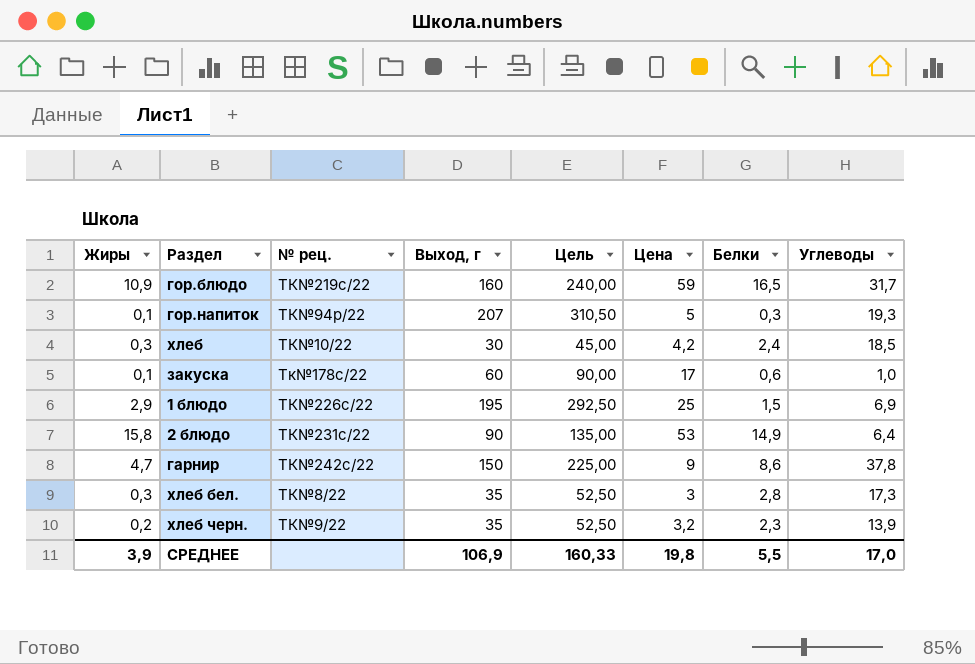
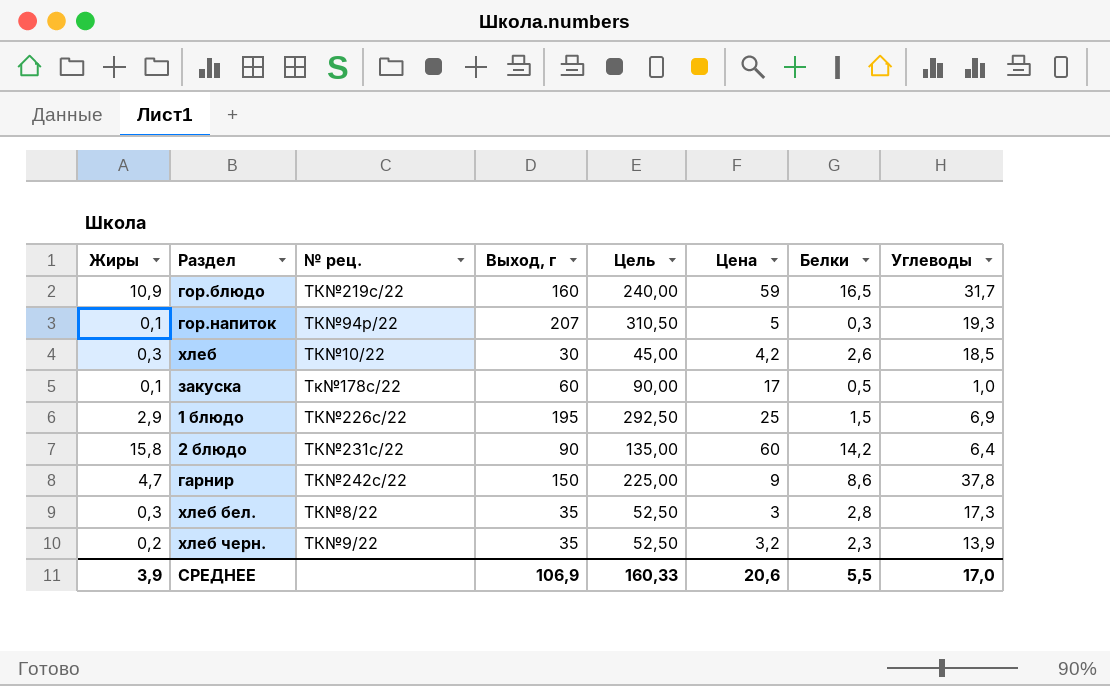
хлеб | Белки: 2,4 -> 2,6
закуска | Белки: 0,6 -> 0,5
2 блюдо | Цена: 53 -> 60
2 блюдо | Белки: 14,9 -> 14,2
СРЕДНЕЕ | Цена: 19,8 -> 20,6

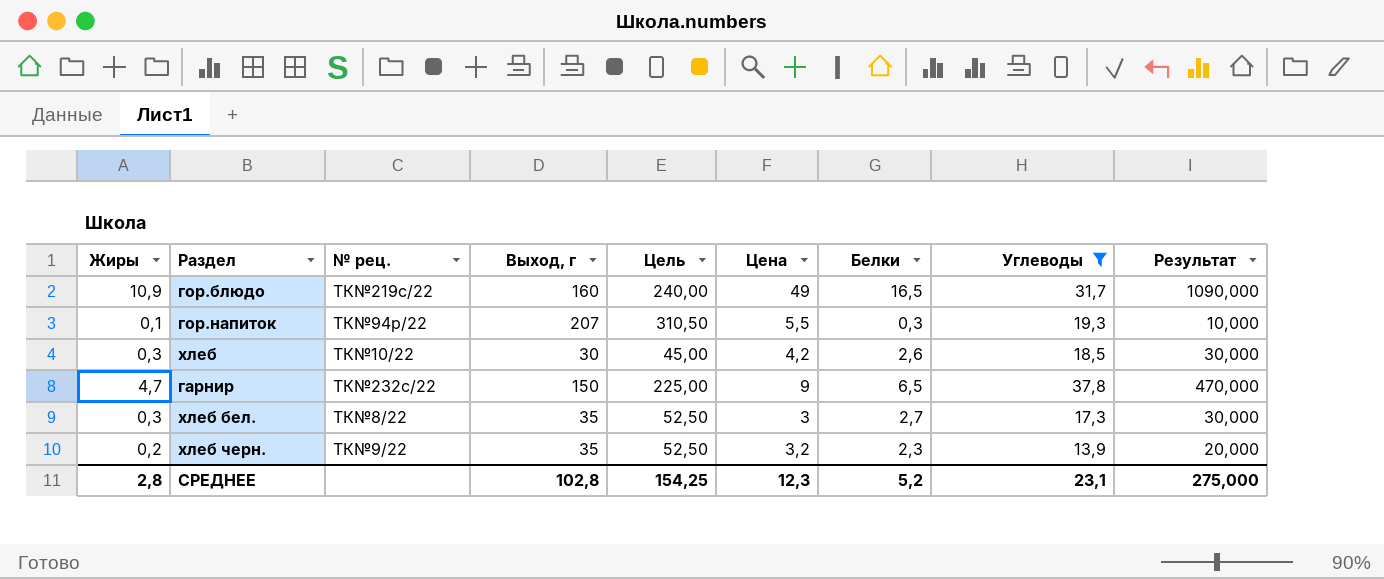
filter: none -> Углеводы >= 13,9
column Результат | formula: none -> [Жиры] * 100
гор.блюдо | Цена: 59 -> 49
гор.напиток | Цена: 5 -> 5,5
гарнир | № рец.: ТК№242с/22 -> ТК№232с/22
гарнир | Белки: 8,6 -> 6,5
хлеб бел. | Белки: 2,8 -> 2,7
СРЕДНЕЕ | Жиры: 3,9 -> 2,8
СРЕДНЕЕ | Выход, г: 106,9 -> 102,8
СРЕДНЕЕ | Цель: 160,33 -> 154,25
СРЕДНЕЕ | Цена: 20,6 -> 12,3
СРЕДНЕЕ | Белки: 5,5 -> 5,2
СРЕДНЕЕ | Углеводы: 17,0 -> 23,1

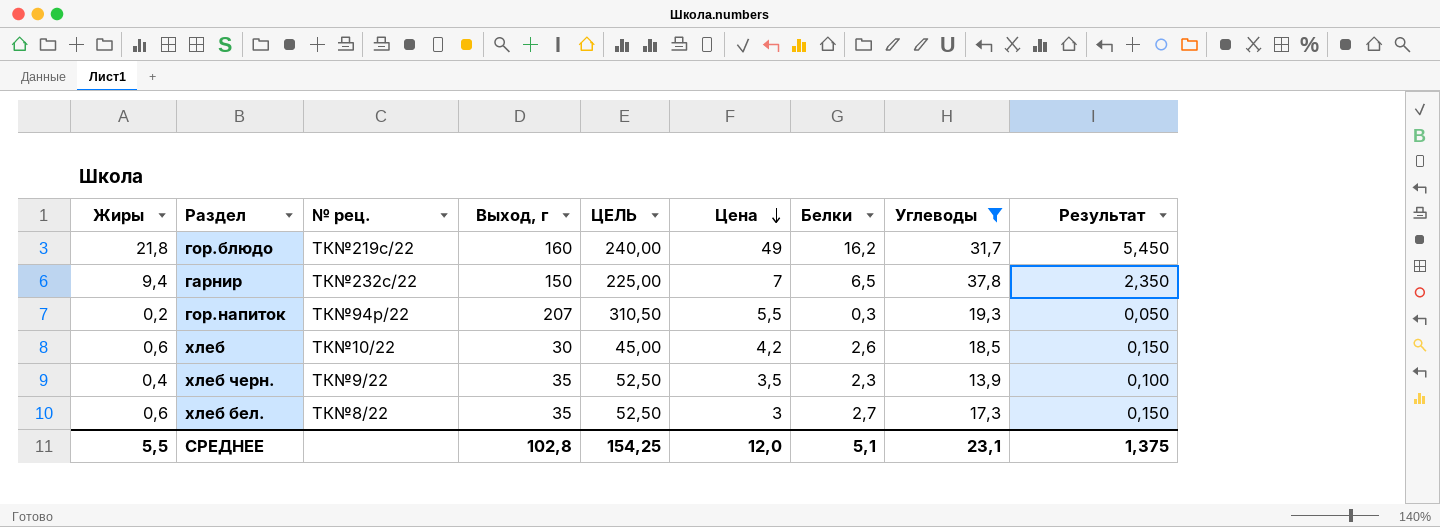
row order: none -> Цена descending
column name: Цель -> ЦЕЛЬ
column Результат | formula: [Жиры] * 100 -> [Жиры] * 0,25
гор.блюдо | Жиры: 10,9 -> 21,8
гор.блюдо | Белки: 16,5 -> 16,2
гарнир | Жиры: 4,7 -> 9,4
гарнир | Цена: 9 -> 7
гор.напиток | Жиры: 0,1 -> 0,2
хлеб | Жиры: 0,3 -> 0,6
хлеб черн. | Жиры: 0,2 -> 0,4
хлеб черн. | Цена: 3,2 -> 3,5
хлеб бел. | Жиры: 0,3 -> 0,6
СРЕДНЕЕ | Жиры: 2,8 -> 5,5
СРЕДНЕЕ | Цена: 12,3 -> 12,0
СРЕДНЕЕ | Белки: 5,2 -> 5,1
СРЕДНЕЕ | Результат: 275,000 -> 1,375

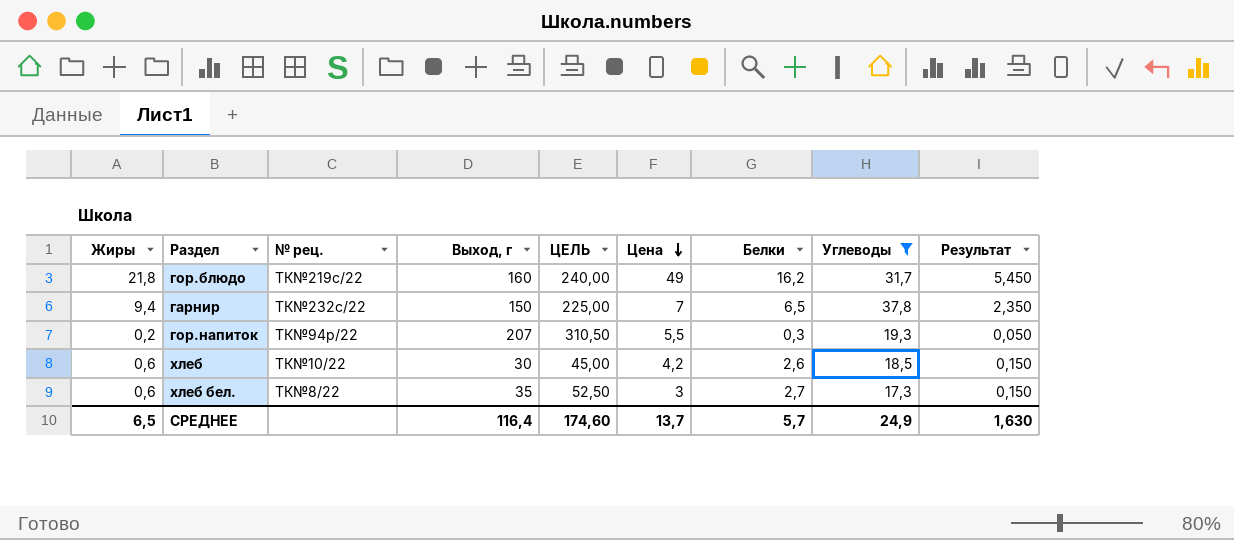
row хлеб черн.: 0,4 | ТК№9/22 | 35 | 52,50 | 3,5 | 2,3 | 13,9 | 0,100 -> none
СРЕДНЕЕ | Жиры: 5,5 -> 6,5
СРЕДНЕЕ | Выход, г: 102,8 -> 116,4
СРЕДНЕЕ | ЦЕЛЬ: 154,25 -> 174,60
СРЕДНЕЕ | Цена: 12,0 -> 13,7
СРЕДНЕЕ | Белки: 5,1 -> 5,7
СРЕДНЕЕ | Углеводы: 23,1 -> 24,9
СРЕДНЕЕ | Результат: 1,375 -> 1,630

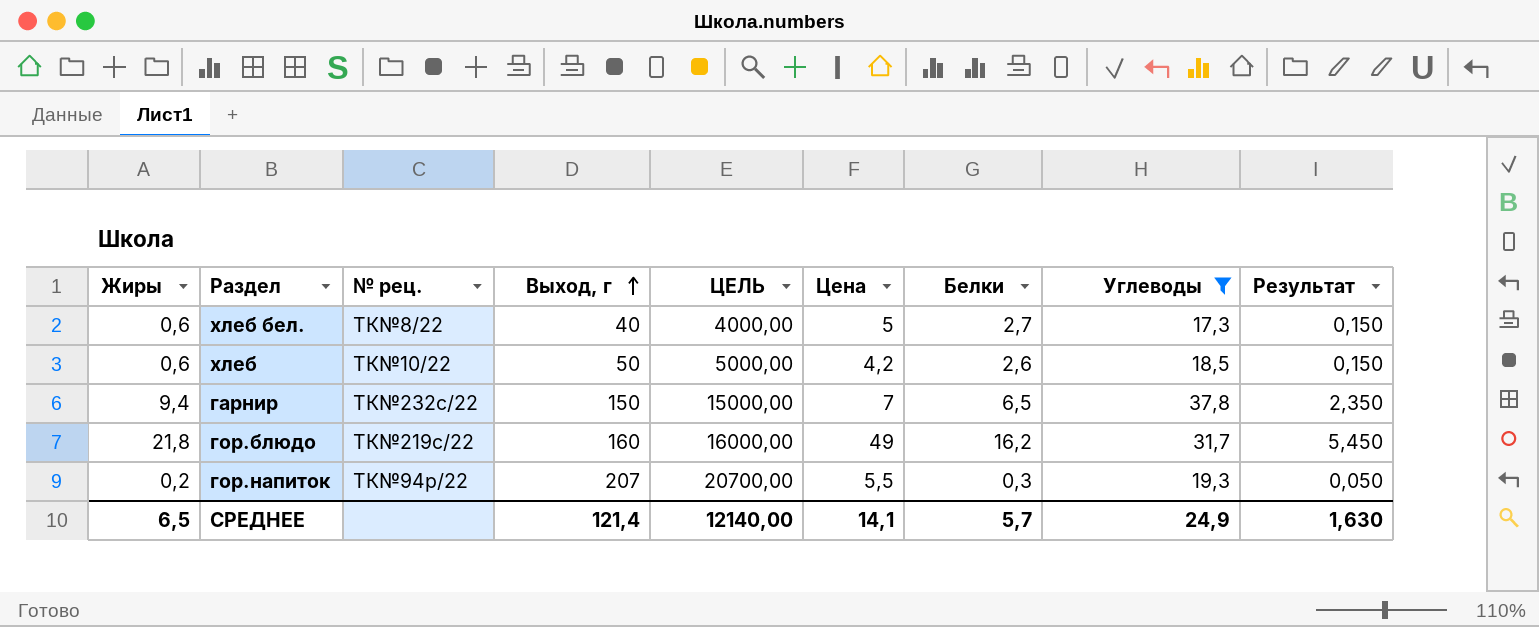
row order: Цена descending -> Выход, г ascending
column ЦЕЛЬ | formula: [Выход, г] * 1,5 -> [Выход, г] * 100
хлеб бел. | Выход, г: 35 -> 40
хлеб бел. | Цена: 3 -> 5
хлеб | Выход, г: 30 -> 50
СРЕДНЕЕ | Выход, г: 116,4 -> 121,4
СРЕДНЕЕ | ЦЕЛЬ: 174,60 -> 12140,00
СРЕДНЕЕ | Цена: 13,7 -> 14,1

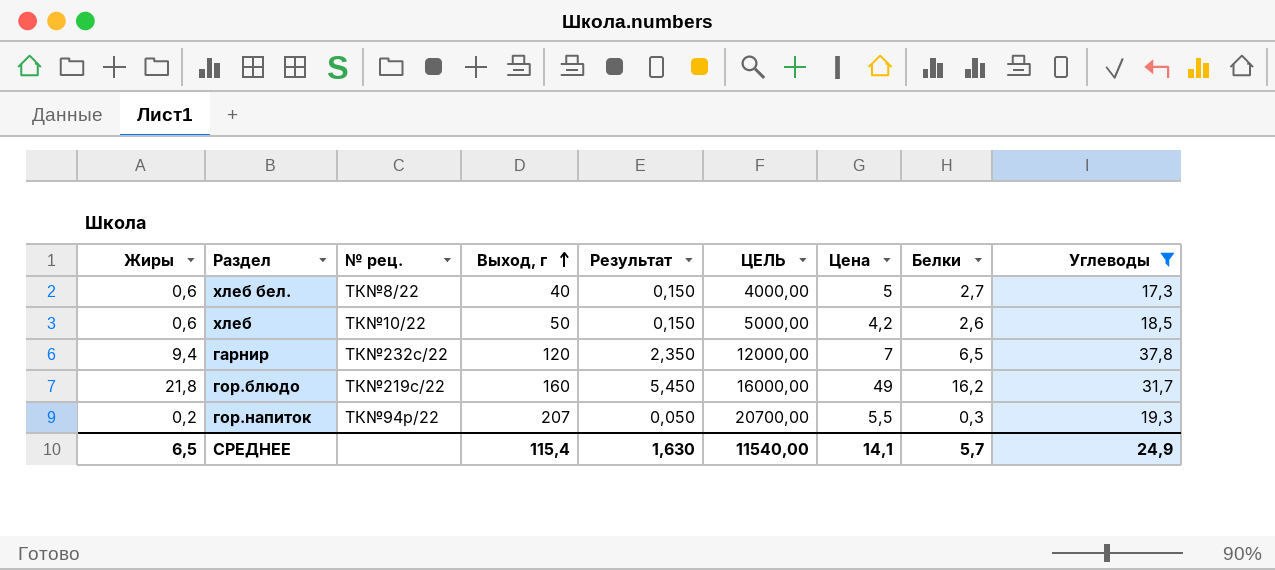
column Результат | position: 9 -> 5
гарнир | Выход, г: 150 -> 120
гарнир | ЦЕЛЬ: 15000,00 -> 12000,00
СРЕДНЕЕ | Выход, г: 121,4 -> 115,4
СРЕДНЕЕ | ЦЕЛЬ: 12140,00 -> 11540,00

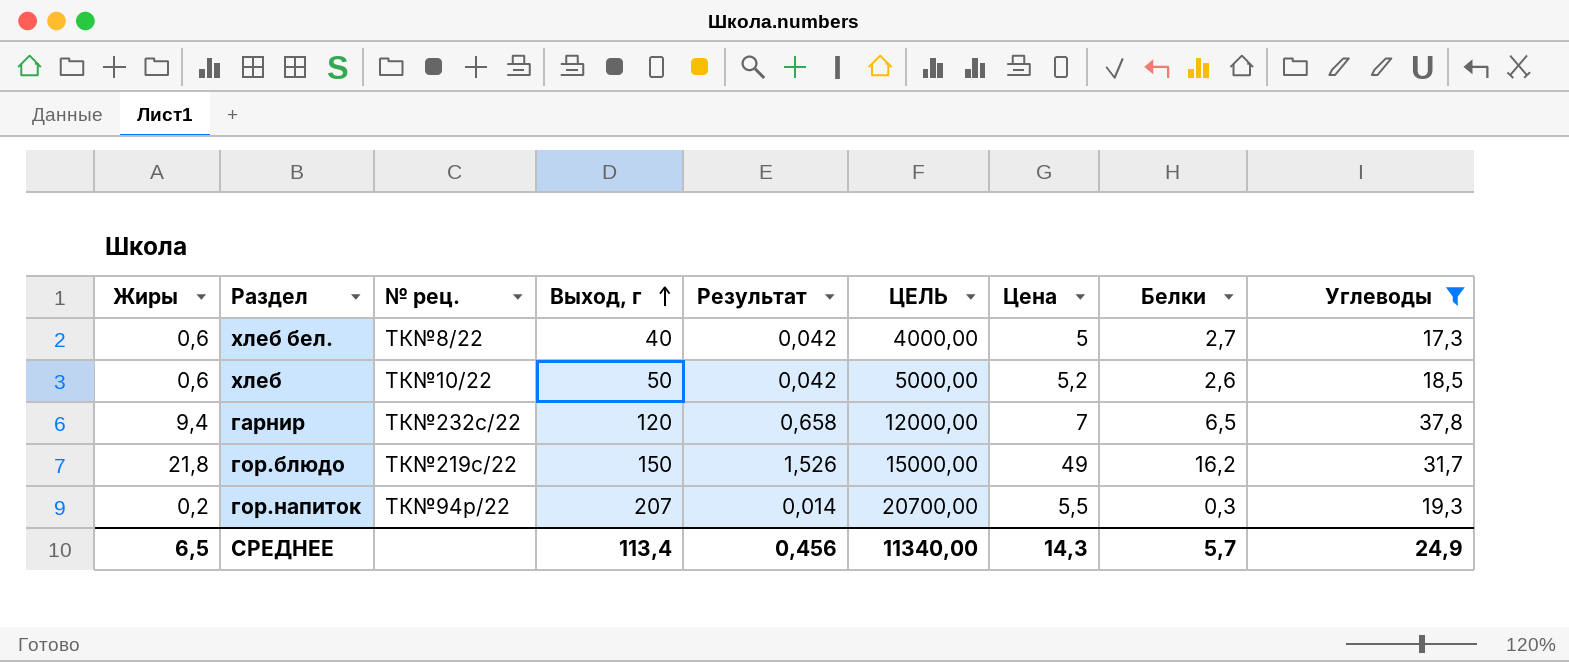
column Результат | formula: [Жиры] * 0,25 -> [Жиры] * 0,07
хлеб | Цена: 4,2 -> 5,2
гор.блюдо | Выход, г: 160 -> 150
гор.блюдо | ЦЕЛЬ: 16000,00 -> 15000,00
СРЕДНЕЕ | Выход, г: 115,4 -> 113,4
СРЕДНЕЕ | Результат: 1,630 -> 0,456
СРЕДНЕЕ | ЦЕЛЬ: 11540,00 -> 11340,00
СРЕДНЕЕ | Цена: 14,1 -> 14,3

